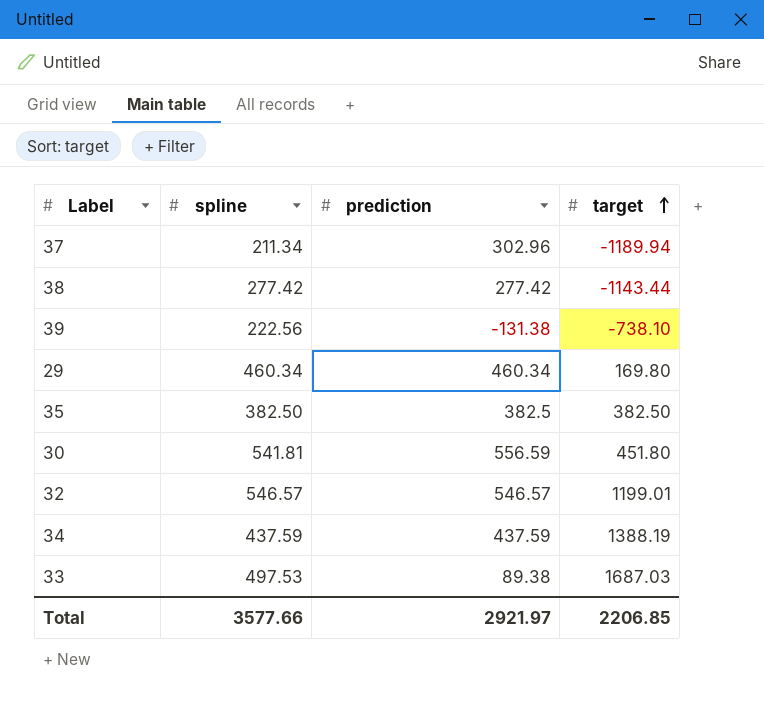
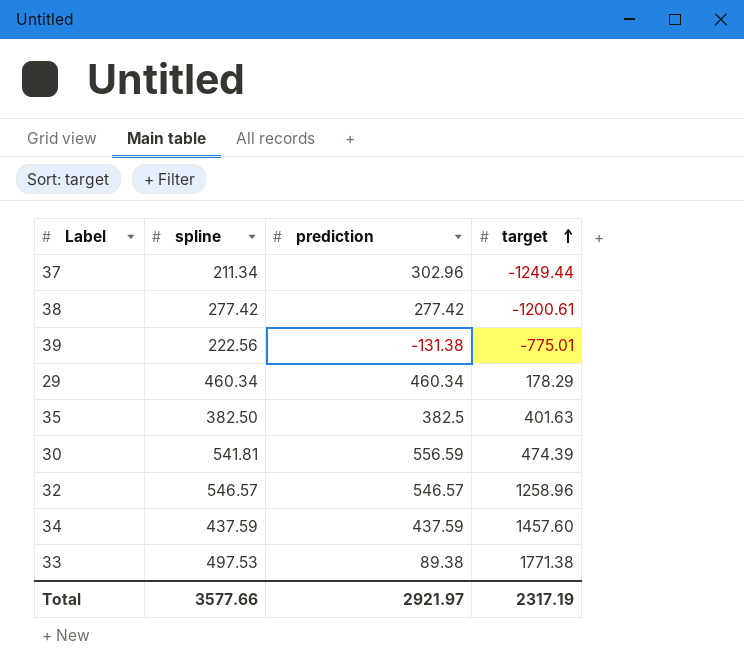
37 | target: -1189.94 -> -1249.44
38 | target: -1143.44 -> -1200.61
39 | target: -738.10 -> -775.01
29 | target: 169.80 -> 178.29
35 | target: 382.50 -> 401.63
30 | target: 451.80 -> 474.39
32 | target: 1199.01 -> 1258.96
34 | target: 1388.19 -> 1457.60
33 | target: 1687.03 -> 1771.38
Total | target: 2206.85 -> 2317.19

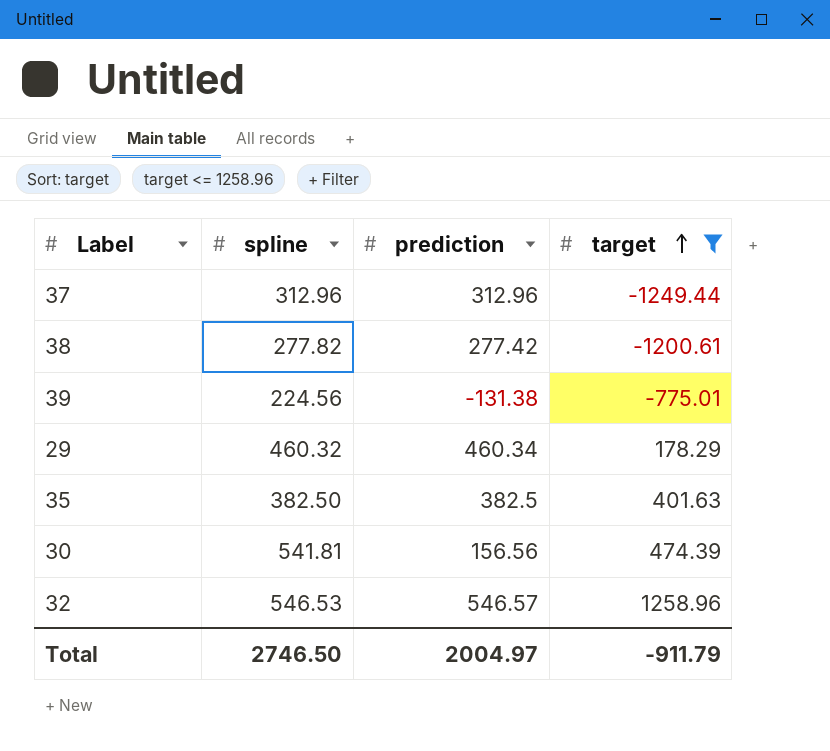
filter: none -> target <= 1258.96
37 | spline: 211.34 -> 312.96
37 | prediction: 302.96 -> 312.96
38 | spline: 277.42 -> 277.82
39 | spline: 222.56 -> 224.56
29 | spline: 460.34 -> 460.32
30 | prediction: 556.59 -> 156.56
32 | spline: 546.57 -> 546.53
Total | spline: 3577.66 -> 2746.50
Total | prediction: 2921.97 -> 2004.97
Total | target: 2317.19 -> -911.79

